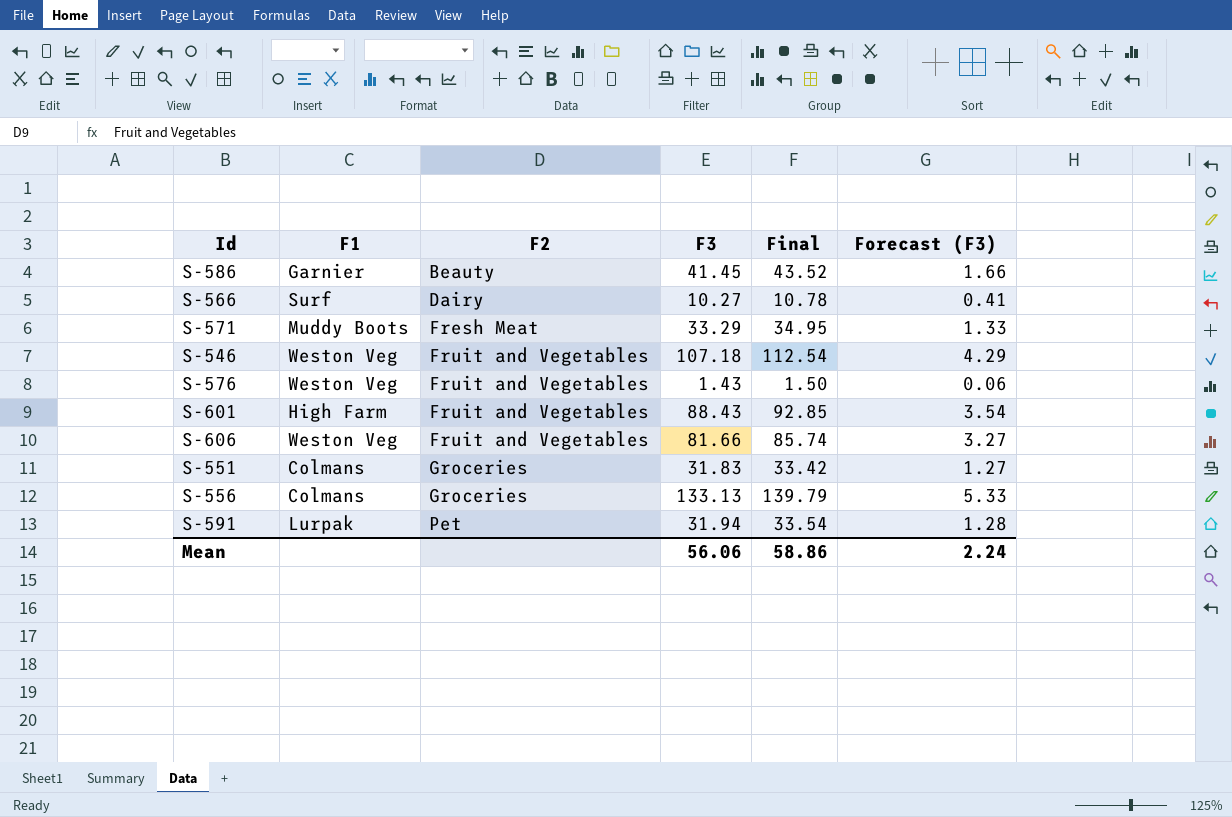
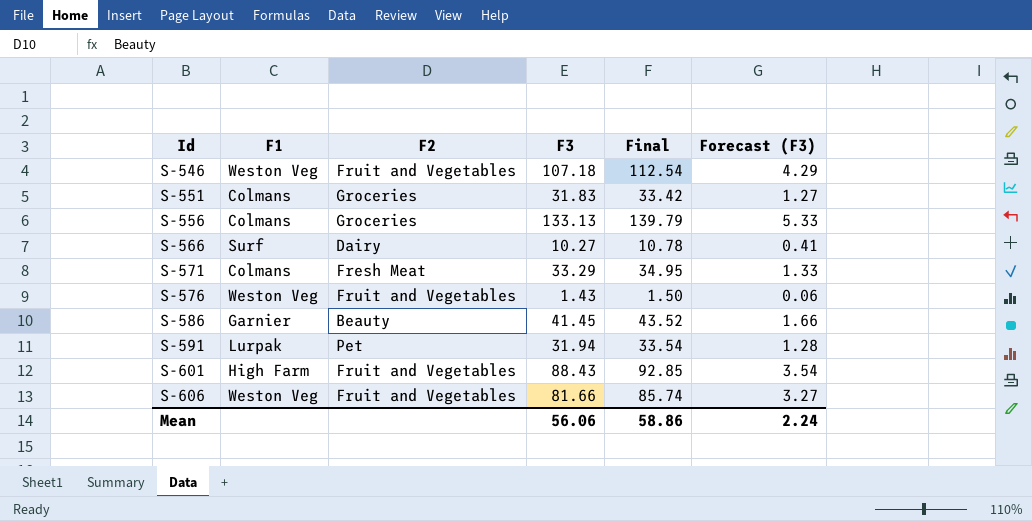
row order: F2 ascending -> Id ascending
S-571 | F1: Muddy Boots -> Colmans

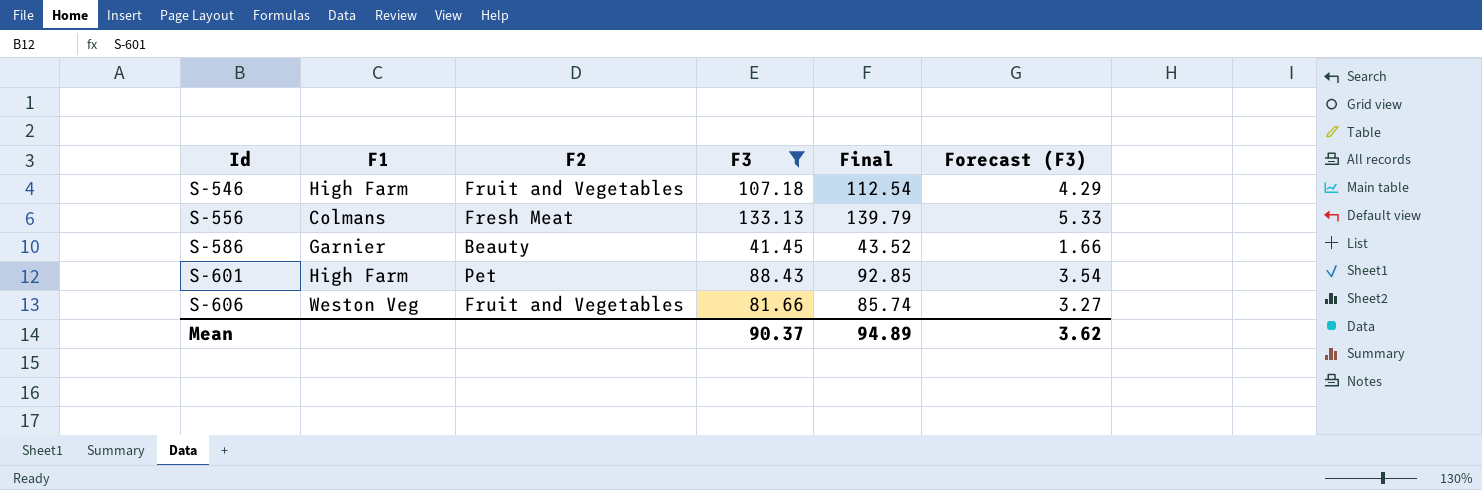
filter: none -> F3 >= 41.45
S-546 | F1: Weston Veg -> High Farm
S-556 | F2: Groceries -> Fresh Meat
S-601 | F2: Fruit and Vegetables -> Pet
Mean | F3: 56.06 -> 90.37
Mean | Final: 58.86 -> 94.89
Mean | Forecast (F3): 2.24 -> 3.62

